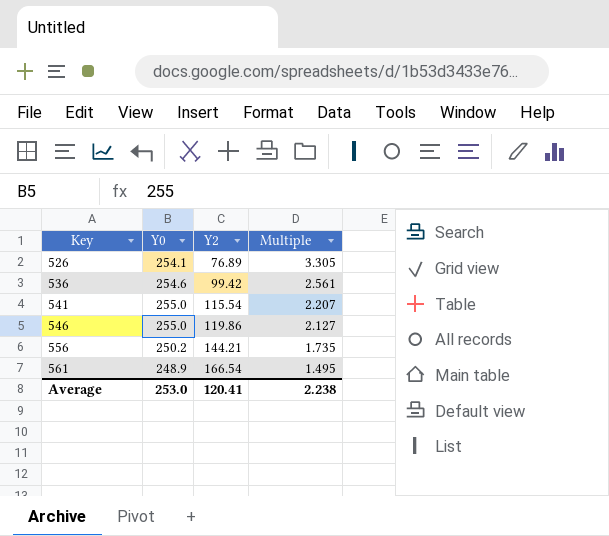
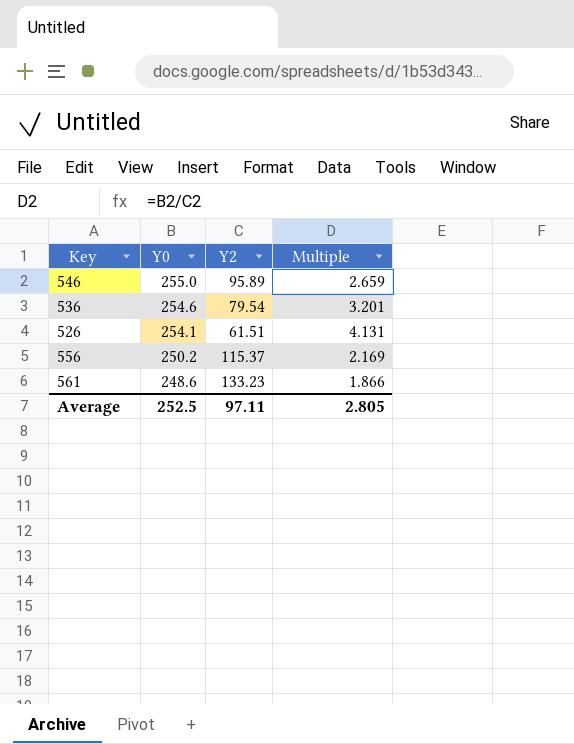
row order: Key ascending -> Y0 descending
row 541: 255.0 | 115.54 | 2.207 -> none
546 | Y2: 119.86 -> 95.89
546 | Multiple: 2.127 -> 2.659
536 | Y2: 99.42 -> 79.54
536 | Multiple: 2.561 -> 3.201
526 | Y2: 76.89 -> 61.51
526 | Multiple: 3.305 -> 4.131
556 | Y2: 144.21 -> 115.37
556 | Multiple: 1.735 -> 2.169
561 | Y0: 248.9 -> 248.6
561 | Y2: 166.54 -> 133.23
561 | Multiple: 1.495 -> 1.866
Average | Y0: 253.0 -> 252.5
Average | Y2: 120.41 -> 97.11
Average | Multiple: 2.238 -> 2.805

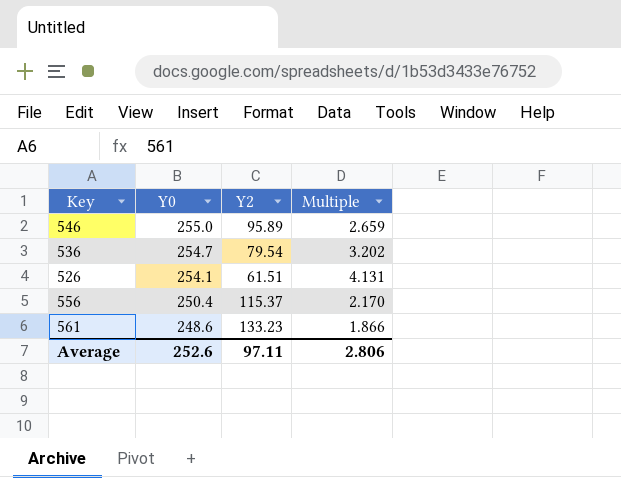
536 | Y0: 254.6 -> 254.7
536 | Multiple: 3.201 -> 3.202
556 | Y0: 250.2 -> 250.4
556 | Multiple: 2.169 -> 2.170
Average | Y0: 252.5 -> 252.6
Average | Multiple: 2.805 -> 2.806

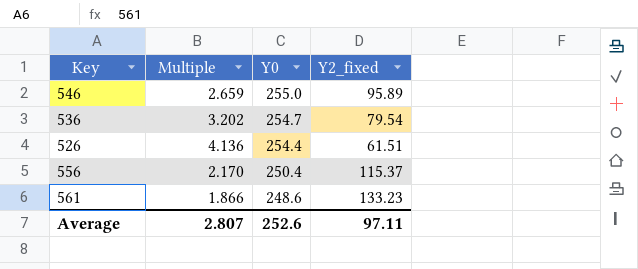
column Multiple | position: 4 -> 2
column name: Y2 -> Y2_fixed
526 | Multiple: 4.131 -> 4.136
526 | Y0: 254.1 -> 254.4
Average | Multiple: 2.806 -> 2.807

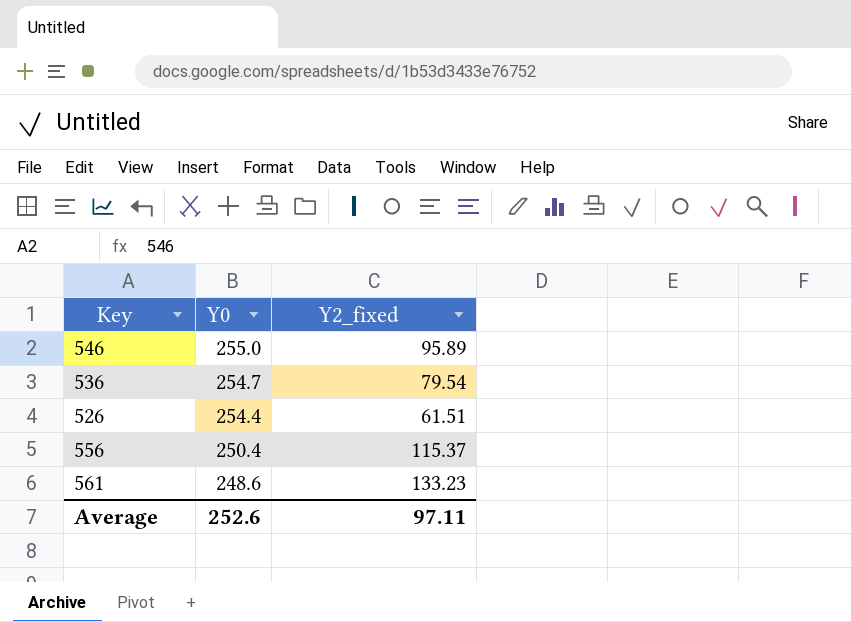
column Multiple | formula: [Y0] / [Y2_fixed] -> none

